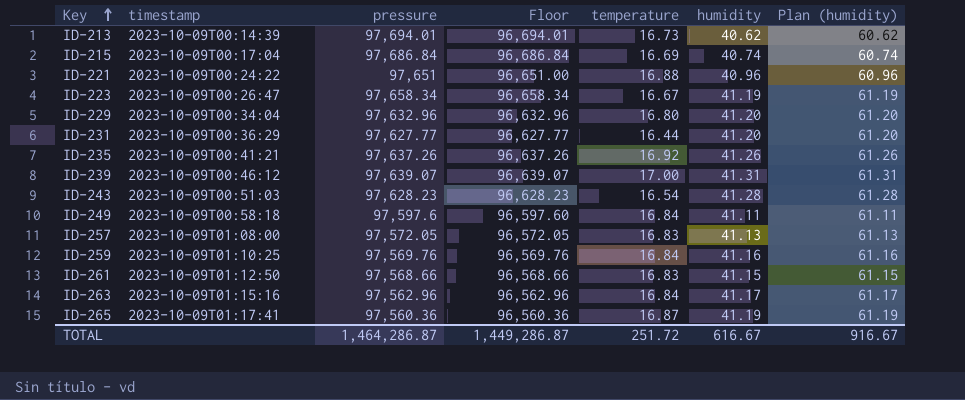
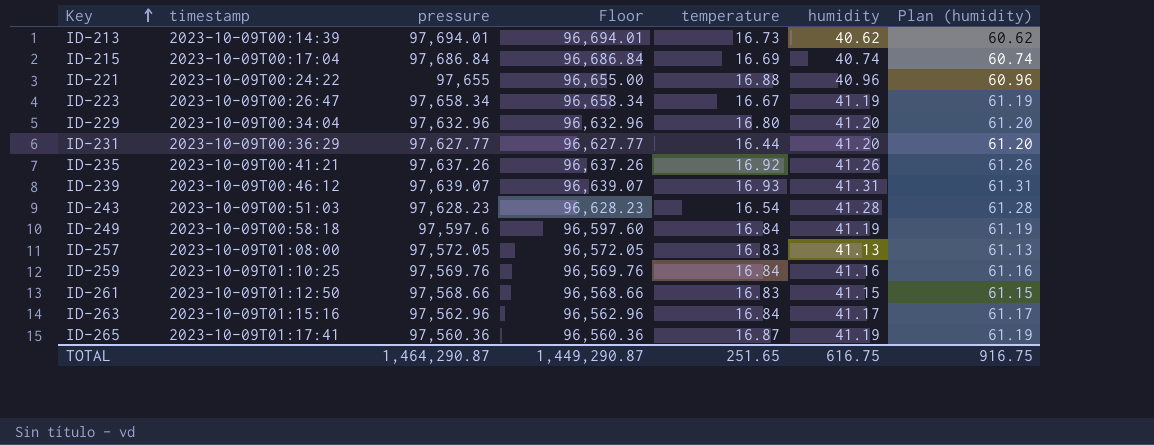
ID-221 | pressure: 97,651 -> 97,655
ID-221 | Floor: 96,651.00 -> 96,655.00
ID-239 | temperature: 17.00 -> 16.93
ID-249 | humidity: 41.11 -> 41.19
ID-249 | Plan (humidity): 61.11 -> 61.19
TOTAL | pressure: 1,464,286.87 -> 1,464,290.87
TOTAL | Floor: 1,449,286.87 -> 1,449,290.87
TOTAL | temperature: 251.72 -> 251.65
TOTAL | humidity: 616.67 -> 616.75
TOTAL | Plan (humidity): 916.67 -> 916.75

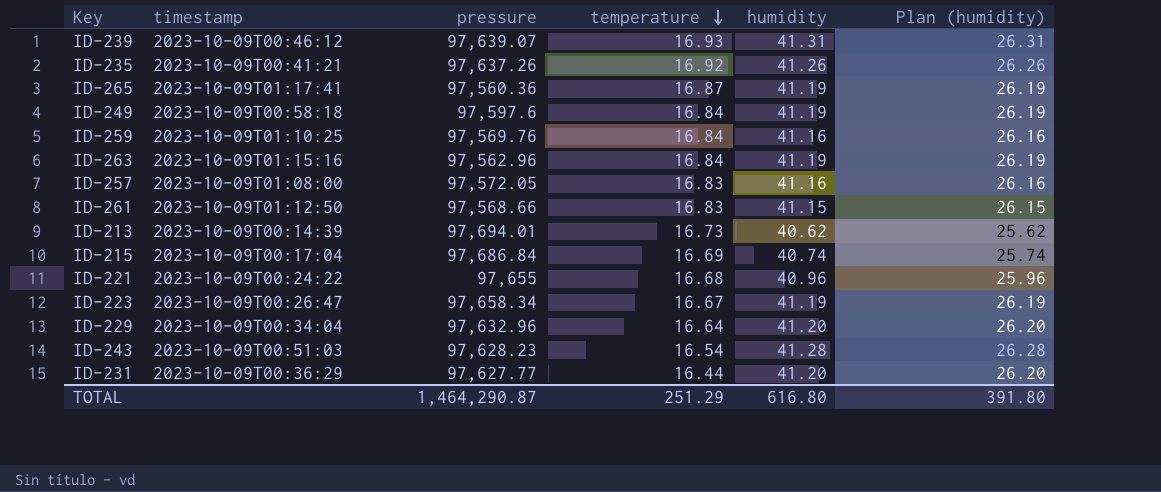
row order: Key ascending -> temperature descending
column Floor | formula: [pressure] - 1000 -> none
column Plan (humidity) | formula: [humidity] + 20 -> [humidity] - 15
ID-263 | humidity: 41.17 -> 41.19
ID-257 | humidity: 41.13 -> 41.16
ID-221 | temperature: 16.88 -> 16.68
ID-229 | temperature: 16.80 -> 16.64
TOTAL | temperature: 251.65 -> 251.29
TOTAL | humidity: 616.75 -> 616.80
TOTAL | Plan (humidity): 916.75 -> 391.80

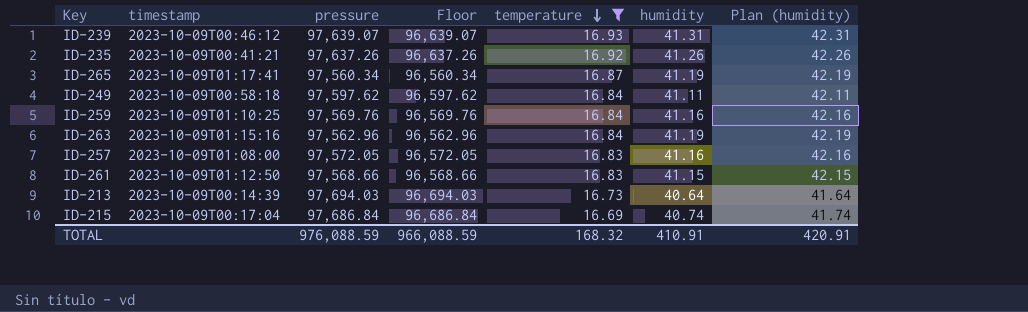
filter: none -> temperature >= 16.69
column Floor | formula: none -> [pressure] - 1000
column Plan (humidity) | formula: [humidity] - 15 -> [humidity] + 1
ID-265 | pressure: 97,560.36 -> 97,560.34
ID-249 | pressure: 97,597.6 -> 97,597.62
ID-249 | humidity: 41.19 -> 41.11
ID-213 | pressure: 97,694.01 -> 97,694.03
ID-213 | humidity: 40.62 -> 40.64
TOTAL | pressure: 1,464,290.87 -> 976,088.59
TOTAL | temperature: 251.29 -> 168.32
TOTAL | humidity: 616.80 -> 410.91
TOTAL | Plan (humidity): 391.80 -> 420.91

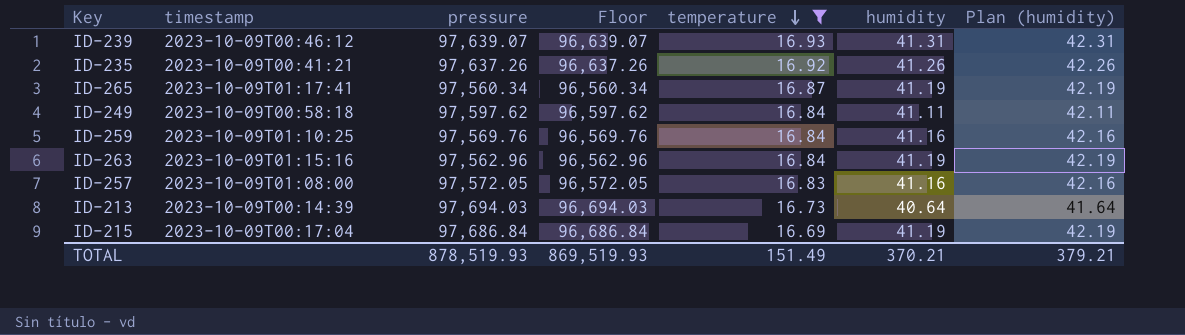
row ID-261: 2023-10-09T01:12:50 | 97,568.66 | 96,568.66 | 16.83 | 41.15 | 42.15 -> none
ID-215 | humidity: 40.74 -> 41.19
ID-215 | Plan (humidity): 41.74 -> 42.19
TOTAL | pressure: 976,088.59 -> 878,519.93
TOTAL | Floor: 966,088.59 -> 869,519.93
TOTAL | temperature: 168.32 -> 151.49
TOTAL | humidity: 410.91 -> 370.21
TOTAL | Plan (humidity): 420.91 -> 379.21

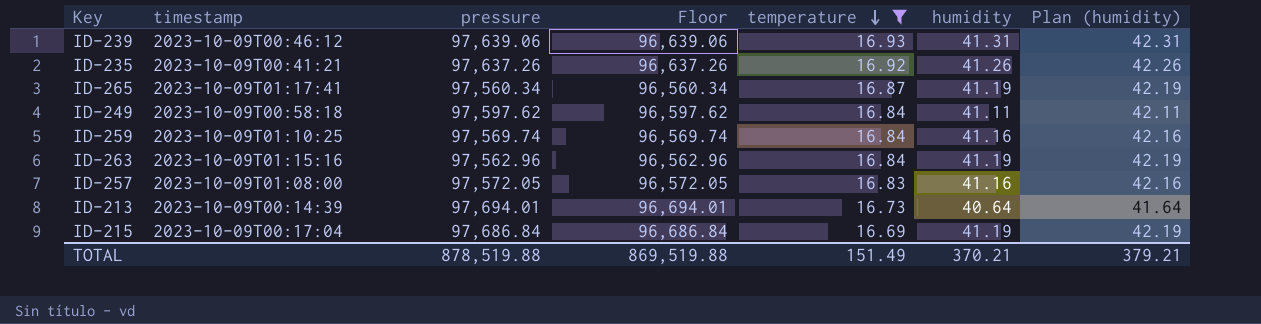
ID-239 | pressure: 97,639.07 -> 97,639.06
ID-239 | Floor: 96,639.07 -> 96,639.06
ID-259 | pressure: 97,569.76 -> 97,569.74
ID-259 | Floor: 96,569.76 -> 96,569.74
ID-213 | pressure: 97,694.03 -> 97,694.01
ID-213 | Floor: 96,694.03 -> 96,694.01
TOTAL | pressure: 878,519.93 -> 878,519.88
TOTAL | Floor: 869,519.93 -> 869,519.88

